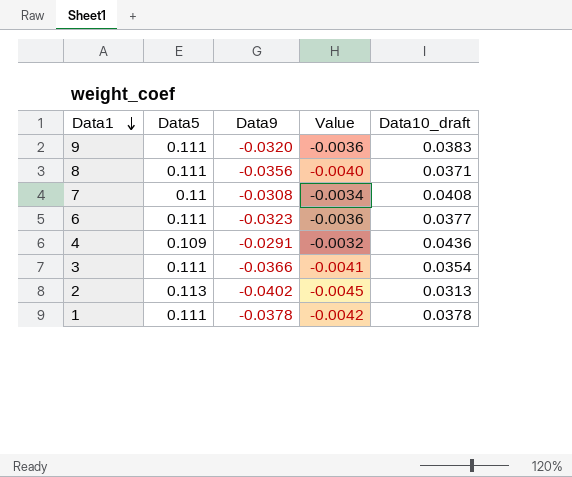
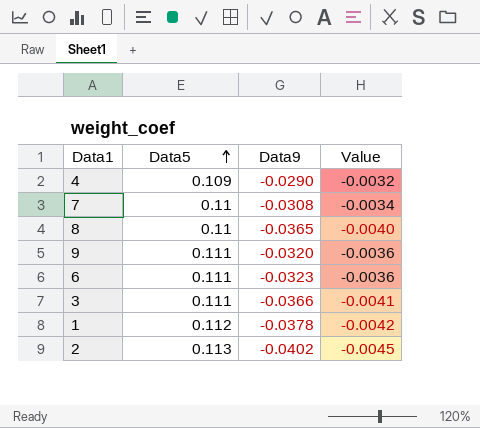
row order: Data1 descending -> Data5 ascending
column Data10_draft | position: 5 -> none
4 | Data9: -0.0291 -> -0.0290
8 | Data5: 0.111 -> 0.11
8 | Data9: -0.0356 -> -0.0365
1 | Data5: 0.111 -> 0.112

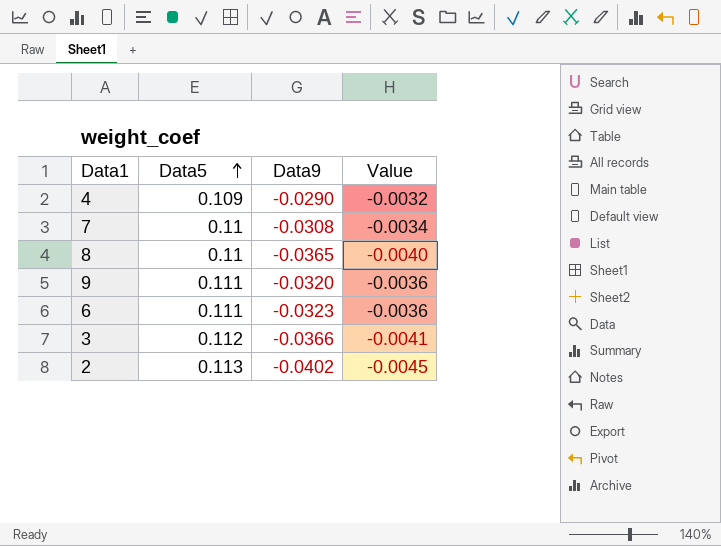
row 1: 0.112 | -0.0378 | -0.0042 -> none
3 | Data5: 0.111 -> 0.112

